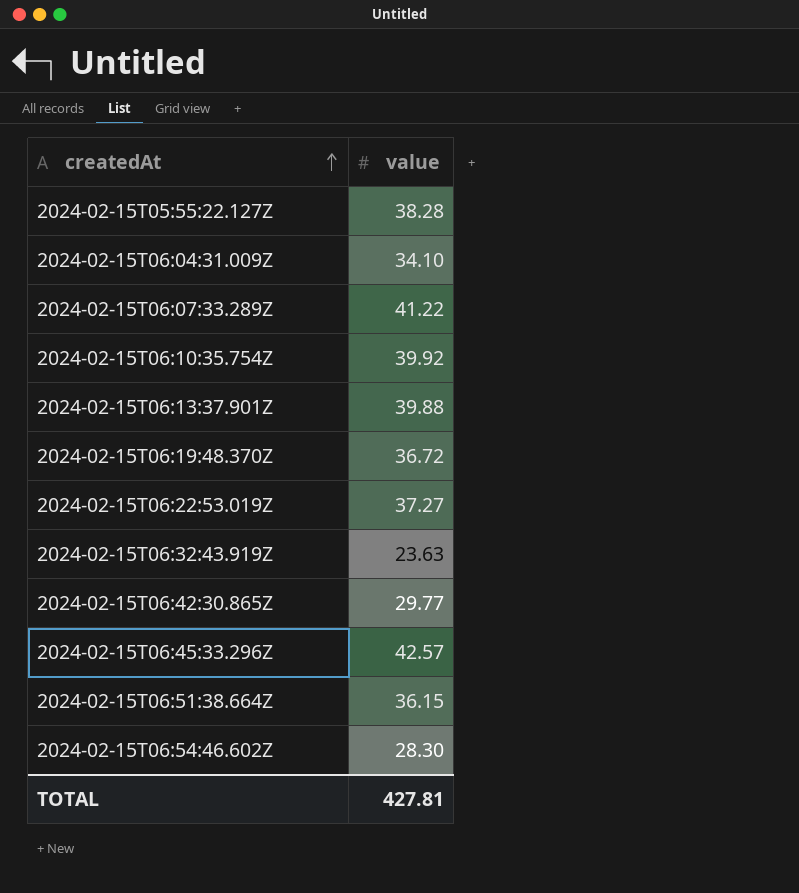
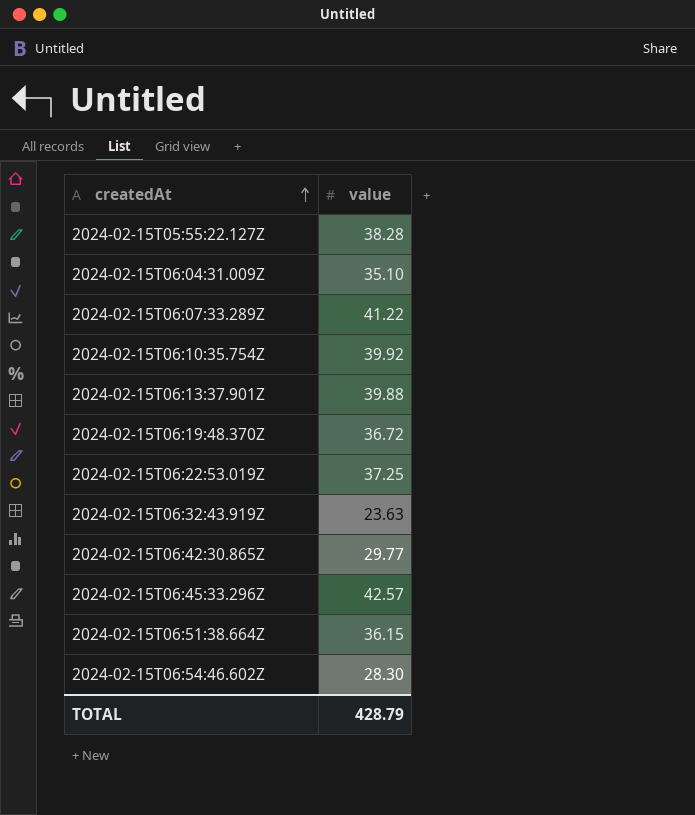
2024-02-15T06:04:31.009Z | value: 34.10 -> 35.10
2024-02-15T06:22:53.019Z | value: 37.27 -> 37.25
TOTAL | value: 427.81 -> 428.79

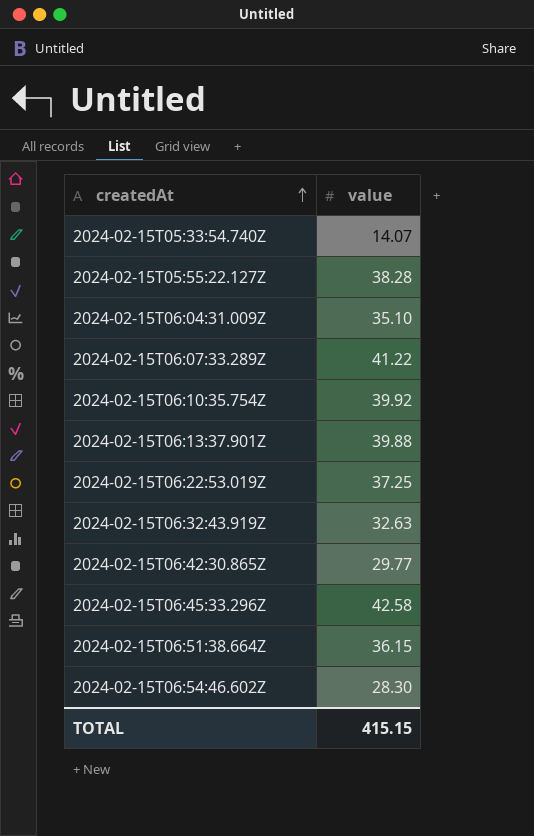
row 2024-02-15T06:19:48.370Z: 36.72 -> none
row 2024-02-15T05:33:54.740Z: none -> 14.07
2024-02-15T06:32:43.919Z | value: 23.63 -> 32.63
2024-02-15T06:45:33.296Z | value: 42.57 -> 42.58
TOTAL | value: 428.79 -> 415.15

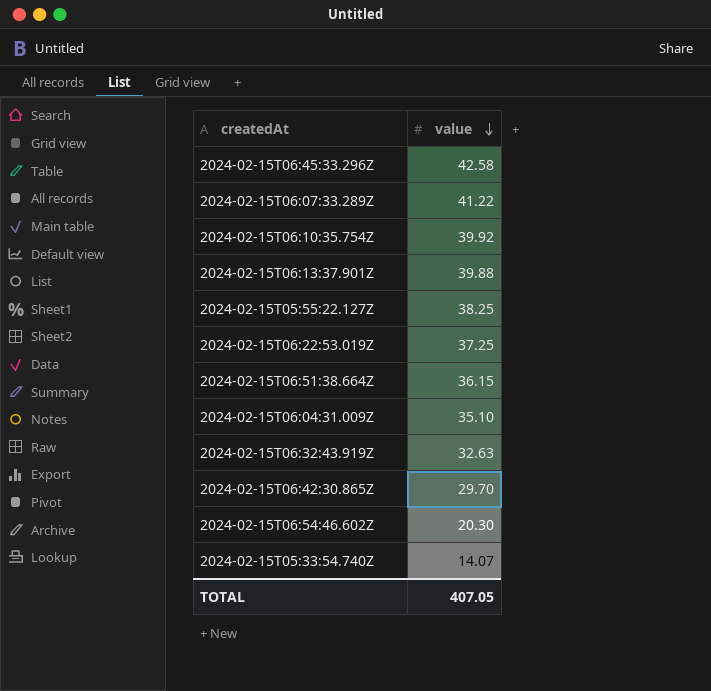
row order: createdAt ascending -> value descending
2024-02-15T05:55:22.127Z | value: 38.28 -> 38.25
2024-02-15T06:42:30.865Z | value: 29.77 -> 29.70
2024-02-15T06:54:46.602Z | value: 28.30 -> 20.30
TOTAL | value: 415.15 -> 407.05

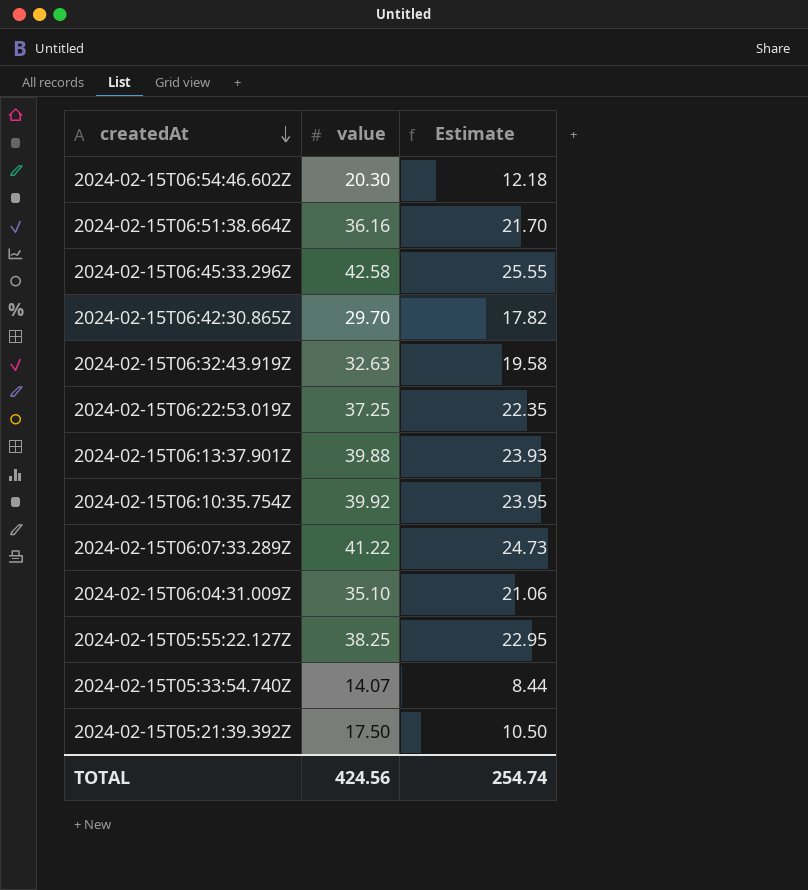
row order: value descending -> createdAt descending
column Estimate | formula: none -> [value] * 0.6
2024-02-15T06:51:38.664Z | value: 36.15 -> 36.16
row 2024-02-15T05:21:39.392Z: none -> 17.50 | 10.50
TOTAL | value: 407.05 -> 424.56

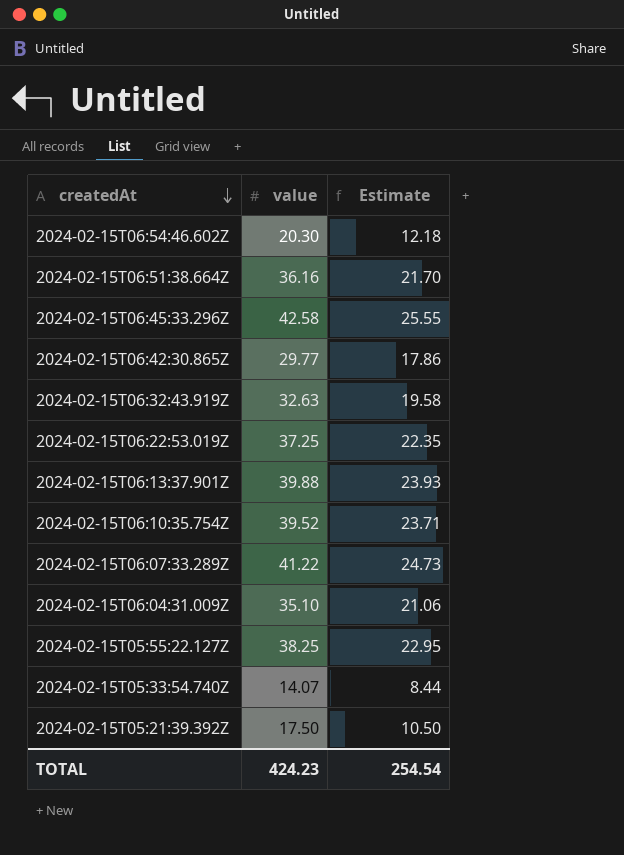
2024-02-15T06:42:30.865Z | value: 29.70 -> 29.77
2024-02-15T06:42:30.865Z | Estimate: 17.82 -> 17.86
2024-02-15T06:10:35.754Z | value: 39.92 -> 39.52
2024-02-15T06:10:35.754Z | Estimate: 23.95 -> 23.71
TOTAL | value: 424.56 -> 424.23
TOTAL | Estimate: 254.74 -> 254.54

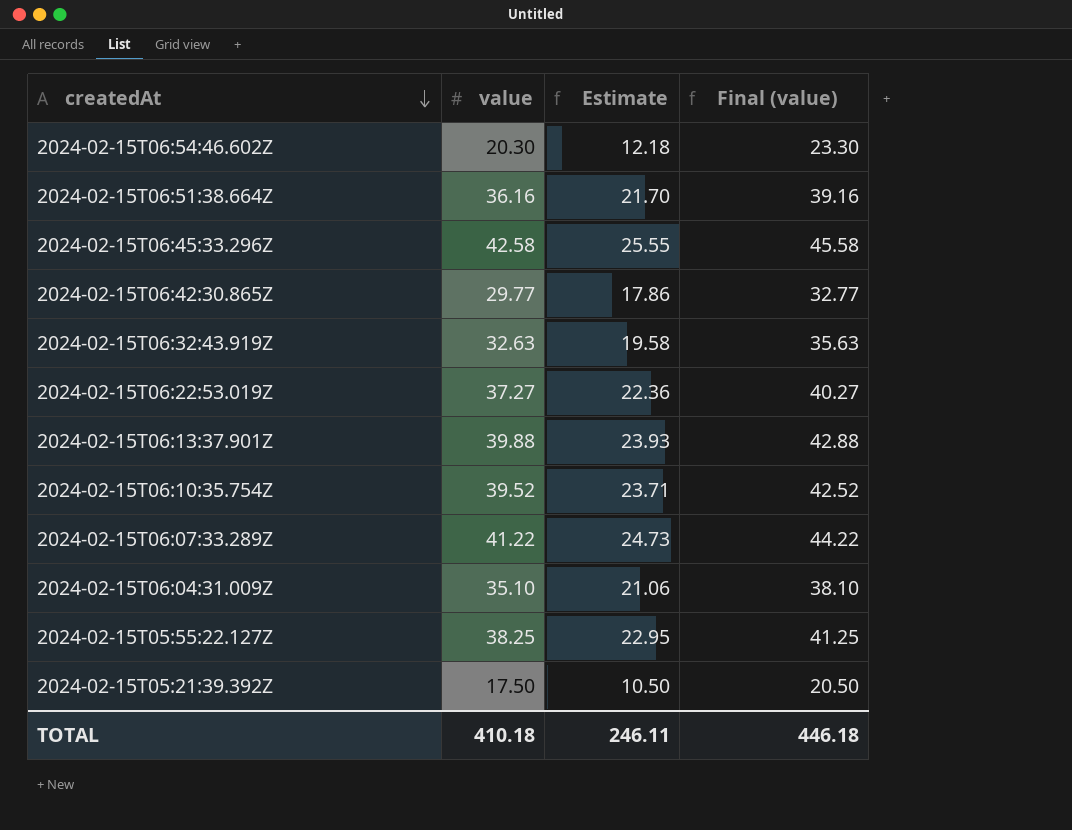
column Final (value) | formula: none -> [value] + 3
row 2024-02-15T05:33:54.740Z: 14.07 | 8.44 -> none
2024-02-15T06:22:53.019Z | value: 37.25 -> 37.27
2024-02-15T06:22:53.019Z | Estimate: 22.35 -> 22.36
TOTAL | value: 424.23 -> 410.18
TOTAL | Estimate: 254.54 -> 246.11

